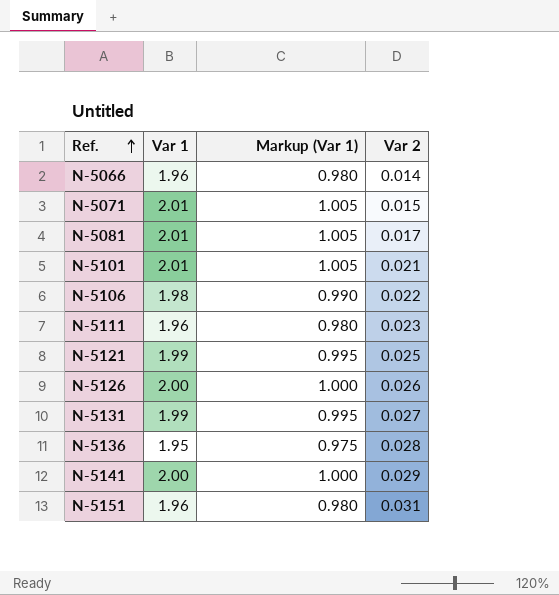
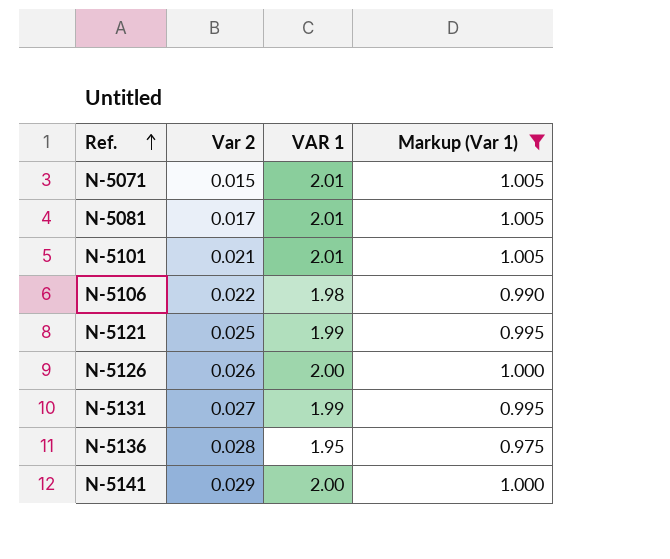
filter: none -> Markup (Var 1) != 0.980
column Var 2 | position: 4 -> 2
column name: Var 1 -> VAR 1

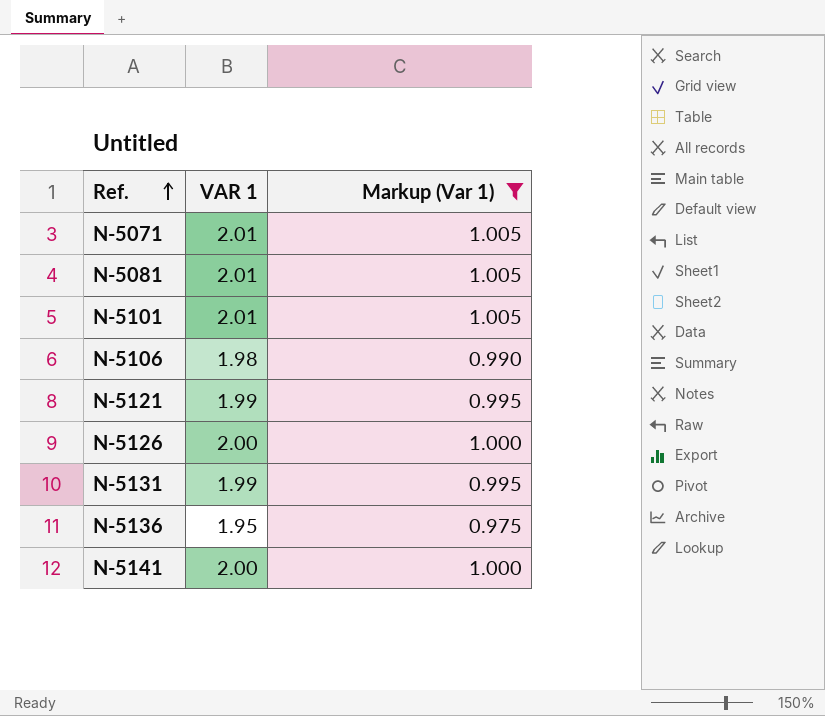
column Var 2 | position: 2 -> none

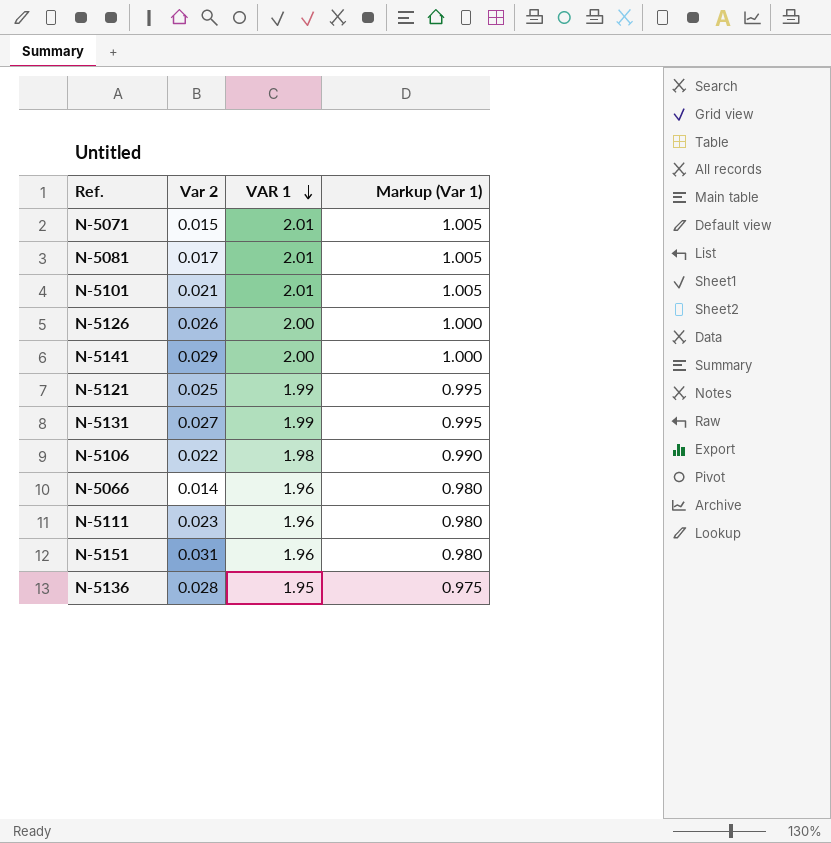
filter: Markup (Var 1) != 0.980 -> none
row order: Ref. ascending -> VAR 1 descending
column Var 2 | position: none -> 2

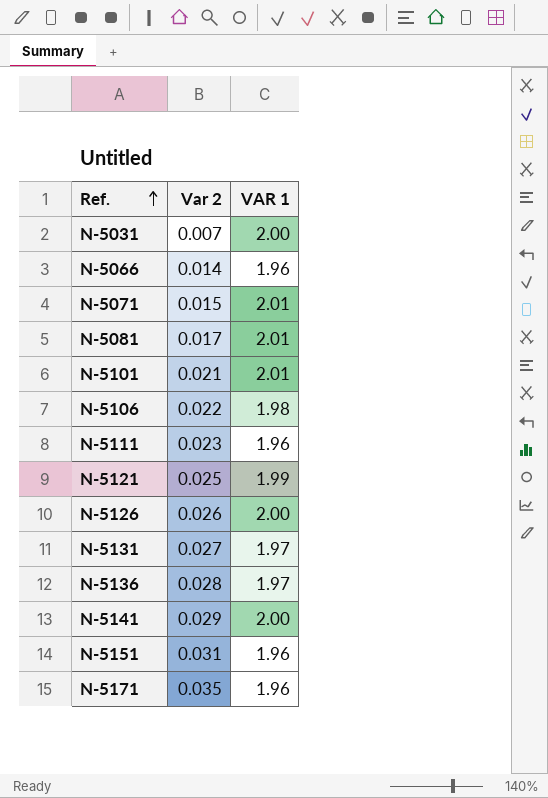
row order: VAR 1 descending -> Ref. ascending
column Markup (Var 1) | formula: [VAR 1] * 0.5 -> none
row N-5031: none -> 0.007 | 2.00
N-5131 | VAR 1: 1.99 -> 1.97
N-5136 | VAR 1: 1.95 -> 1.97
row N-5171: none -> 0.035 | 1.96

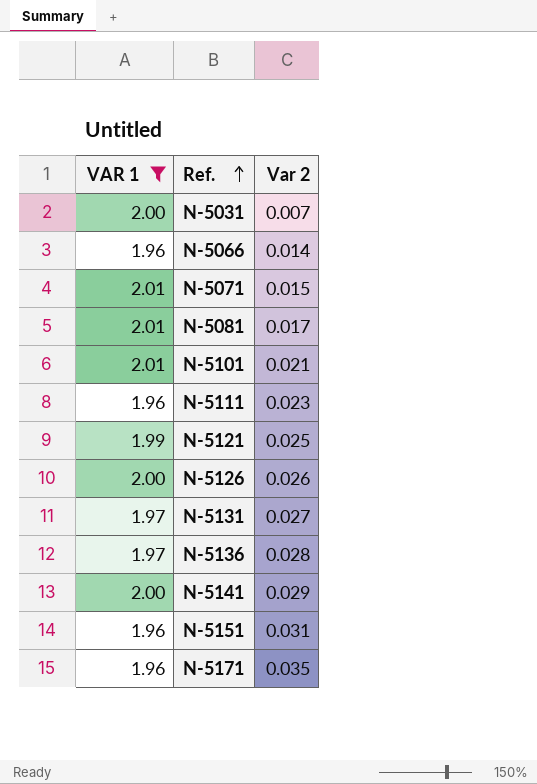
filter: none -> VAR 1 != 1.98
column VAR 1 | position: 3 -> 1

